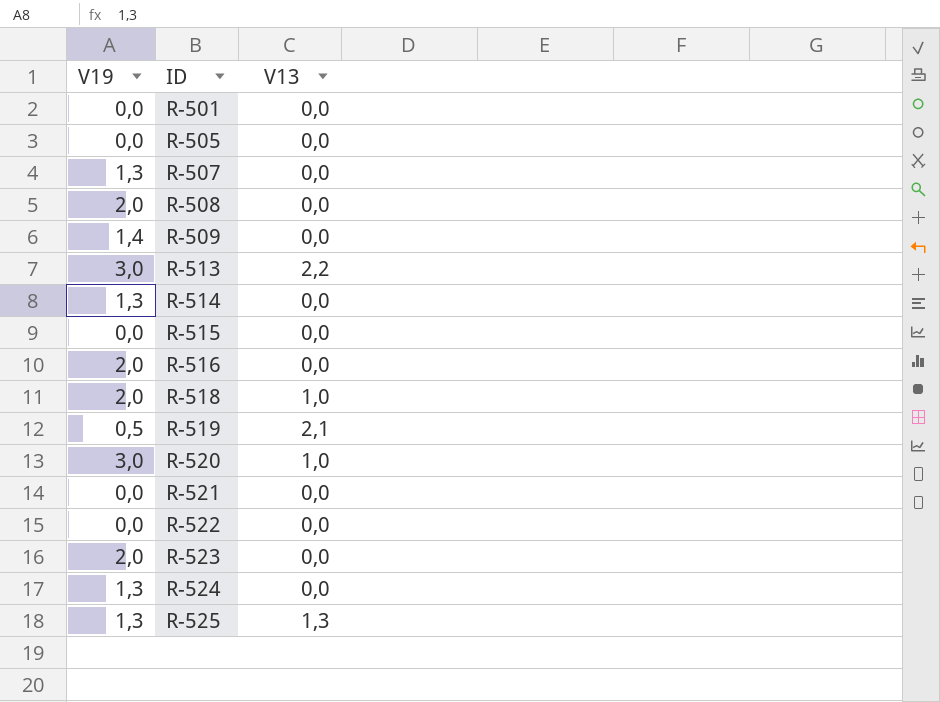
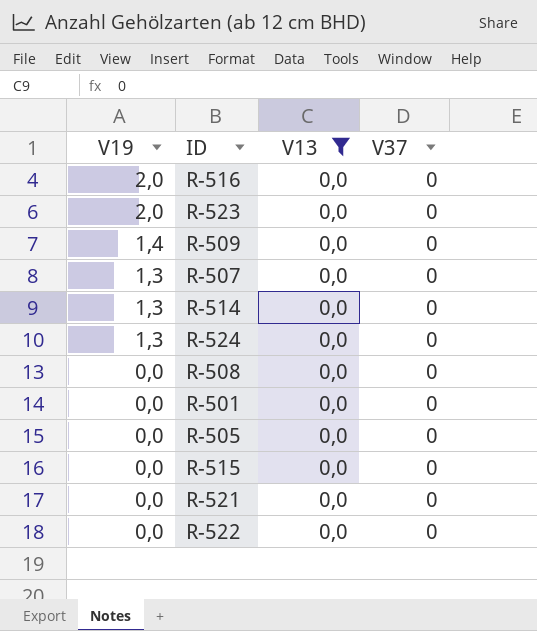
filter: none -> V13 = 0,0
row order: ID ascending -> V19 descending
column V37 | position: none -> 4
R-508 | V19: 2,0 -> 0,0

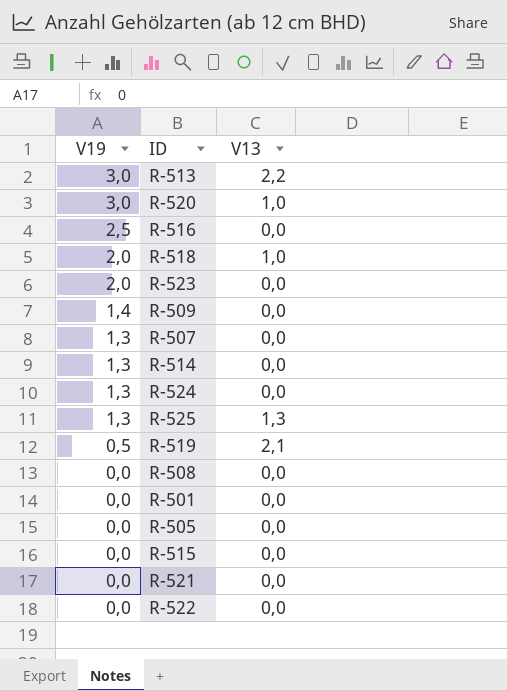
filter: V13 = 0,0 -> none
column V37 | position: 4 -> none
R-516 | V19: 2,0 -> 2,5

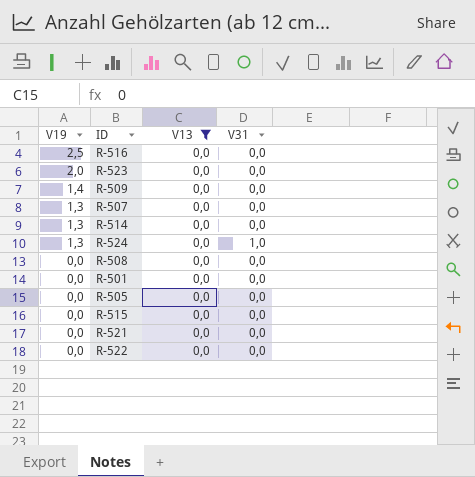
filter: none -> V13 = 0,0
column V31 | position: none -> 4

